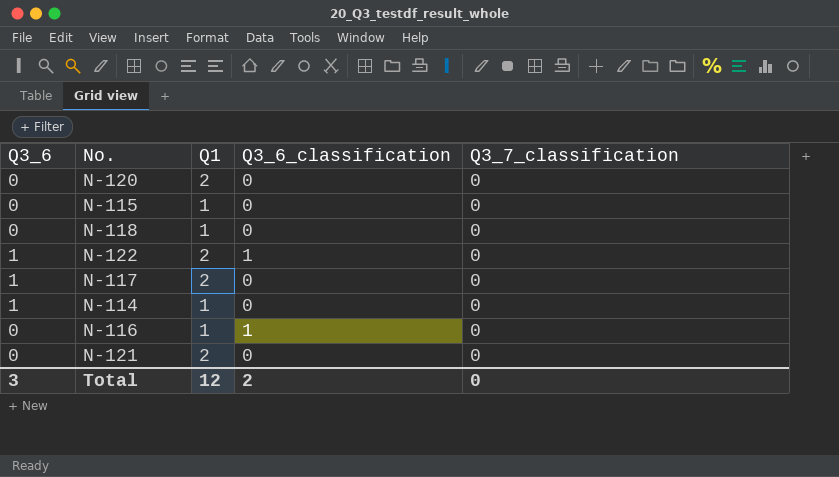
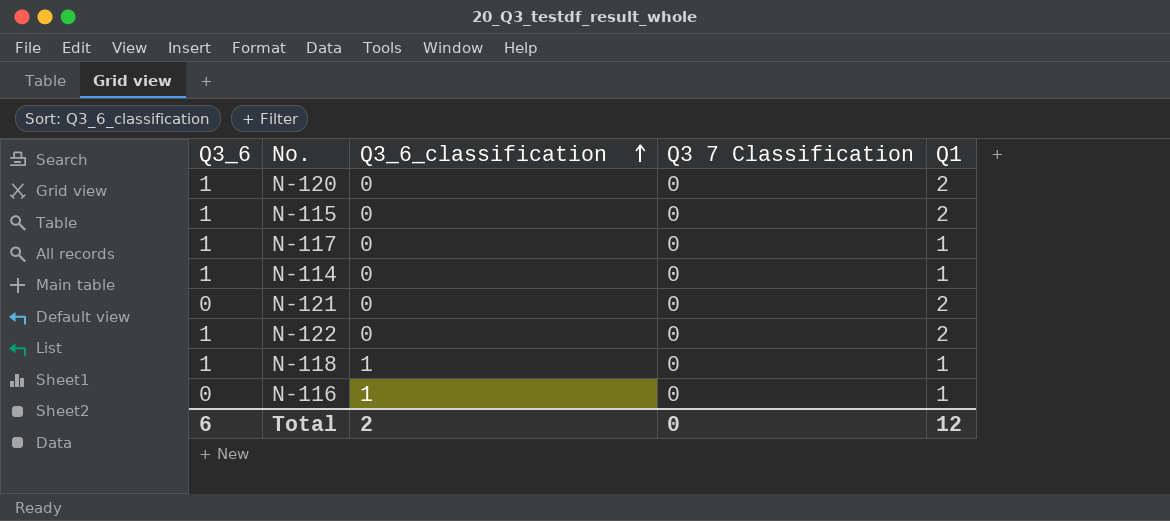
row order: none -> Q3_6_classification ascending
column name: Q3_7_classification -> Q3 7 Classification
column Q1 | position: 3 -> 5
N-120 | Q3_6: 0 -> 1
N-115 | Q3_6: 0 -> 1
N-115 | Q1: 1 -> 2
N-117 | Q1: 2 -> 1
N-122 | Q3_6_classification: 1 -> 0
N-118 | Q3_6: 0 -> 1
N-118 | Q3_6_classification: 0 -> 1
Total | Q3_6: 3 -> 6

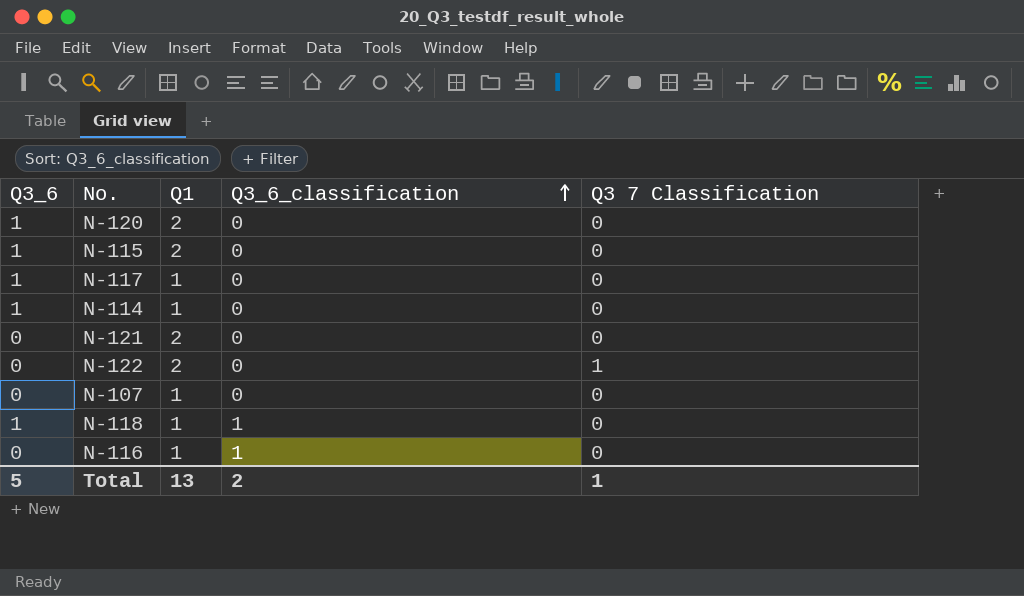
column Q1 | position: 5 -> 3
N-122 | Q3_6: 1 -> 0
N-122 | Q3 7 Classification: 0 -> 1
row N-107: none -> 0 | 1 | 0 | 0
Total | Q3_6: 6 -> 5
Total | Q1: 12 -> 13
Total | Q3 7 Classification: 0 -> 1

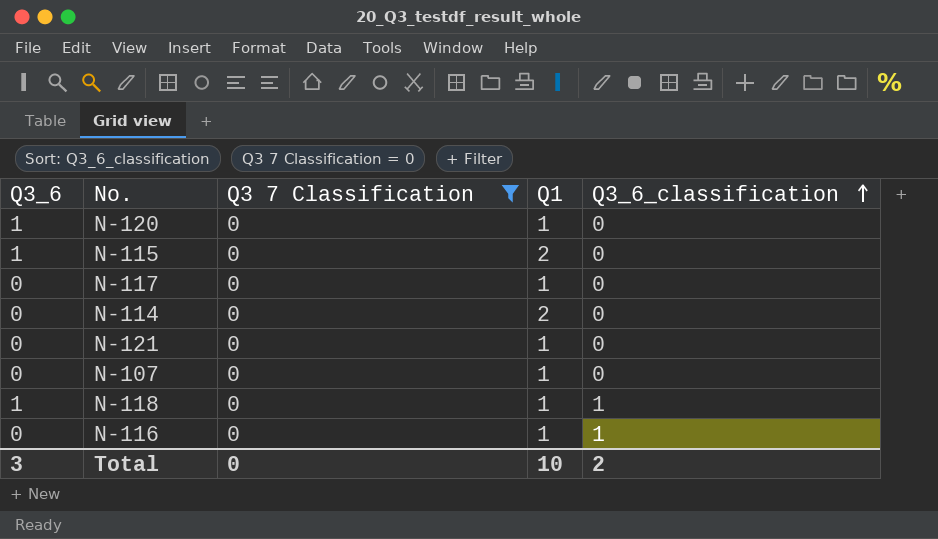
filter: none -> Q3 7 Classification = 0
column Q3 7 Classification | position: 5 -> 3
N-120 | Q1: 2 -> 1
N-117 | Q3_6: 1 -> 0
N-114 | Q3_6: 1 -> 0
N-114 | Q1: 1 -> 2
N-121 | Q1: 2 -> 1
Total | Q3_6: 5 -> 3
Total | Q3 7 Classification: 1 -> 0
Total | Q1: 13 -> 10

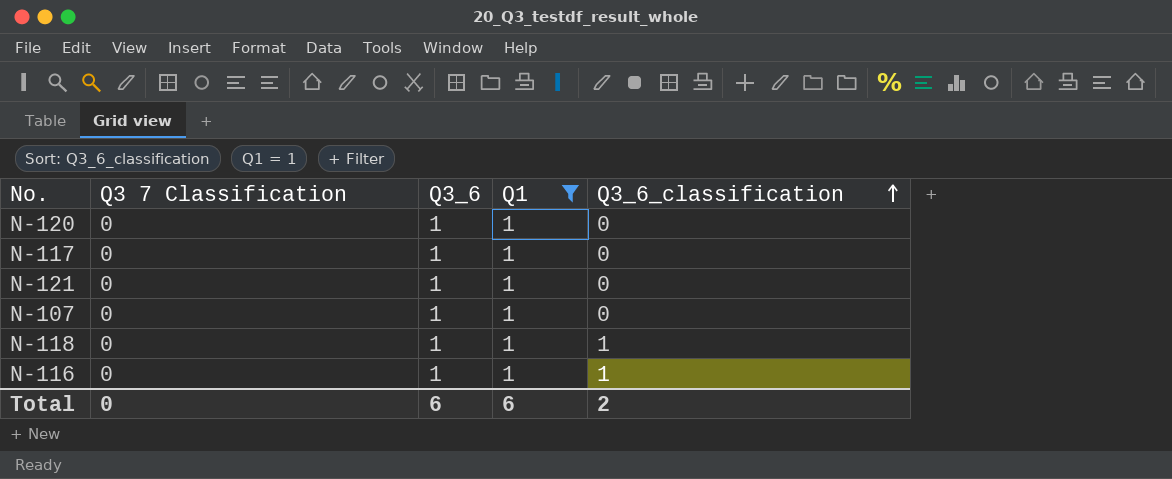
filter: Q3 7 Classification = 0 -> Q1 = 1
column Q3_6 | position: 1 -> 3
N-117 | Q3_6: 0 -> 1
N-121 | Q3_6: 0 -> 1
N-107 | Q3_6: 0 -> 1
N-116 | Q3_6: 0 -> 1
Total | Q3_6: 3 -> 6
Total | Q1: 10 -> 6

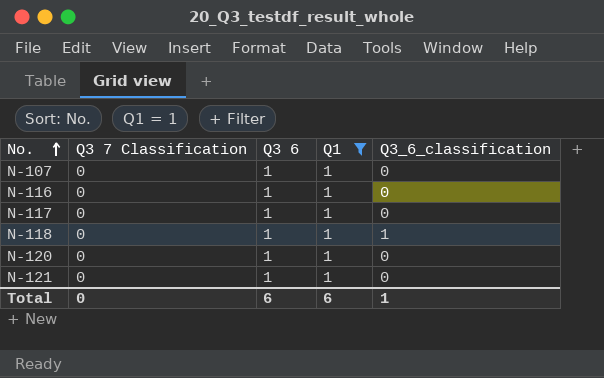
row order: Q3_6_classification ascending -> No. ascending
column name: Q3_6 -> Q3 6
N-116 | Q3_6_classification: 1 -> 0
Total | Q3_6_classification: 2 -> 1

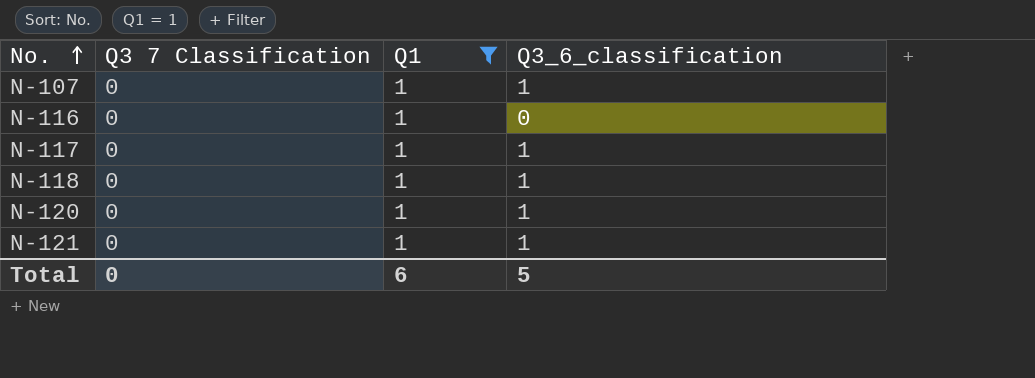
column Q3 6 | position: 3 -> none
N-107 | Q3_6_classification: 0 -> 1
N-117 | Q3_6_classification: 0 -> 1
N-120 | Q3_6_classification: 0 -> 1
N-121 | Q3_6_classification: 0 -> 1
Total | Q3_6_classification: 1 -> 5

